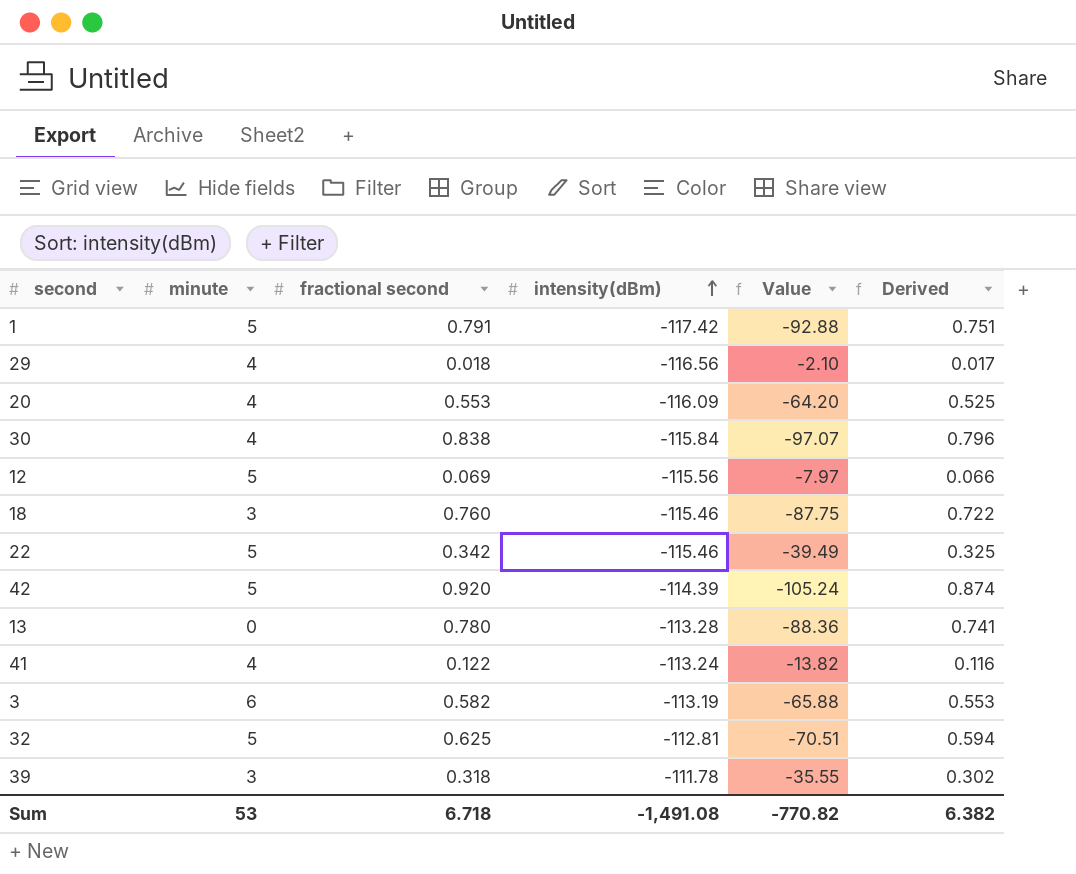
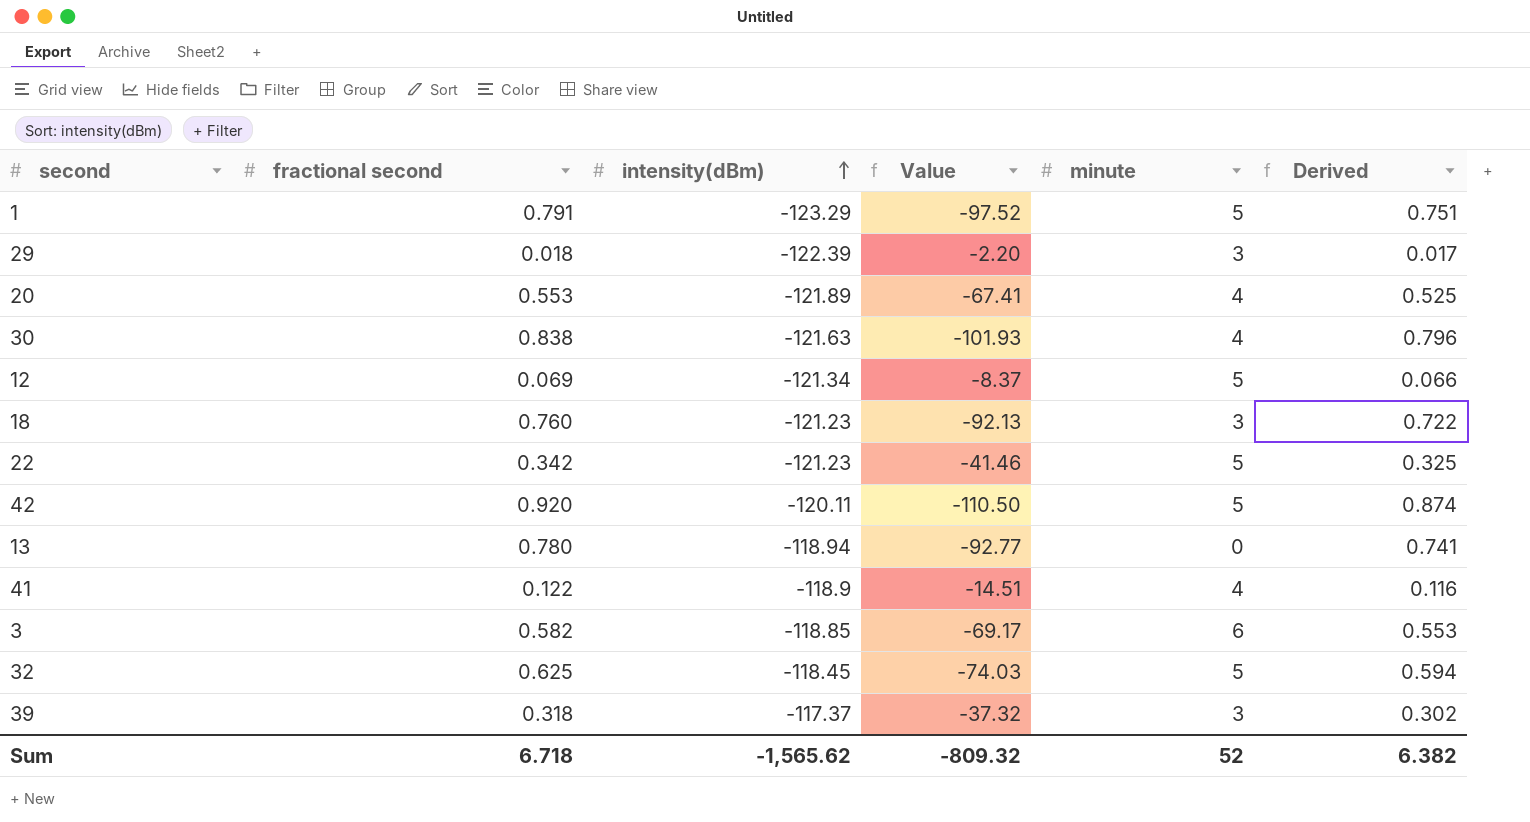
column minute | position: 2 -> 5
1 | intensity(dBm): -117.42 -> -123.29
1 | Value: -92.88 -> -97.52
29 | intensity(dBm): -116.56 -> -122.39
29 | Value: -2.10 -> -2.20
29 | minute: 4 -> 3
20 | intensity(dBm): -116.09 -> -121.89
20 | Value: -64.20 -> -67.41
30 | intensity(dBm): -115.84 -> -121.63
30 | Value: -97.07 -> -101.93
12 | intensity(dBm): -115.56 -> -121.34
12 | Value: -7.97 -> -8.37
18 | intensity(dBm): -115.46 -> -121.23
18 | Value: -87.75 -> -92.13
22 | intensity(dBm): -115.46 -> -121.23
22 | Value: -39.49 -> -41.46
42 | intensity(dBm): -114.39 -> -120.11
42 | Value: -105.24 -> -110.50
13 | intensity(dBm): -113.28 -> -118.94
13 | Value: -88.36 -> -92.77
41 | intensity(dBm): -113.24 -> -118.9
41 | Value: -13.82 -> -14.51
3 | intensity(dBm): -113.19 -> -118.85
3 | Value: -65.88 -> -69.17
32 | intensity(dBm): -112.81 -> -118.45
32 | Value: -70.51 -> -74.03
39 | intensity(dBm): -111.78 -> -117.37
39 | Value: -35.55 -> -37.32
Sum | intensity(dBm): -1,491.08 -> -1,565.62
Sum | Value: -770.82 -> -809.32
Sum | minute: 53 -> 52

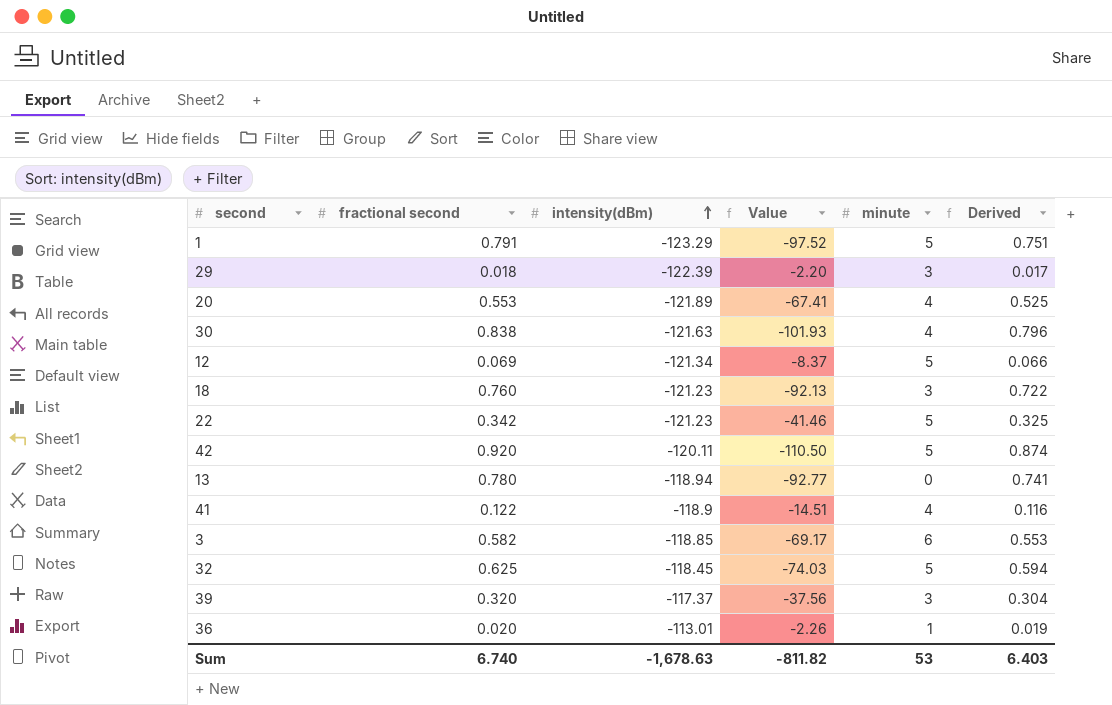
39 | fractional second: 0.318 -> 0.320
39 | Value: -37.32 -> -37.56
39 | Derived: 0.302 -> 0.304
row 36: none -> 0.020 | -113.01 | -2.26 | 1 | 0.019
Sum | fractional second: 6.718 -> 6.740
Sum | intensity(dBm): -1,565.62 -> -1,678.63
Sum | Value: -809.32 -> -811.82
Sum | minute: 52 -> 53
Sum | Derived: 6.382 -> 6.403

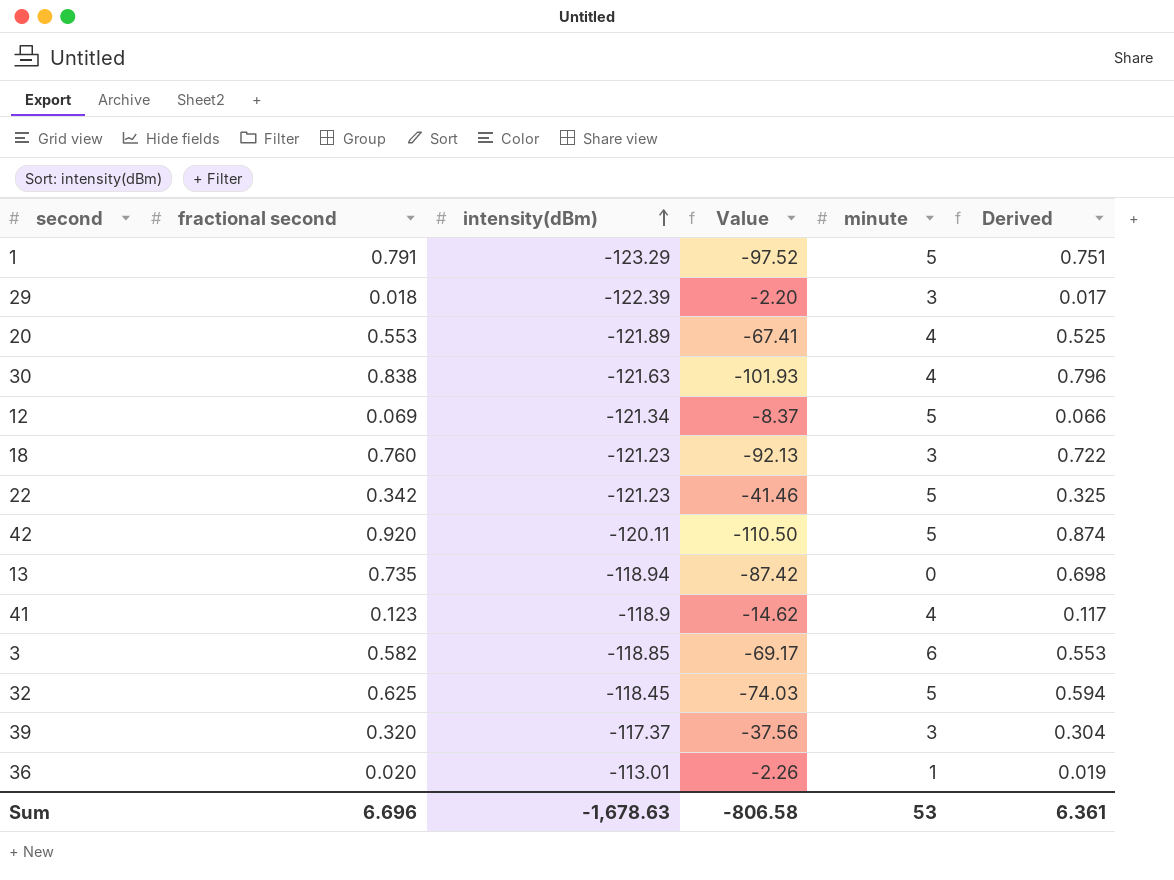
13 | fractional second: 0.780 -> 0.735
13 | Value: -92.77 -> -87.42
13 | Derived: 0.741 -> 0.698
41 | fractional second: 0.122 -> 0.123
41 | Value: -14.51 -> -14.62
41 | Derived: 0.116 -> 0.117
Sum | fractional second: 6.740 -> 6.696
Sum | Value: -811.82 -> -806.58
Sum | Derived: 6.403 -> 6.361

